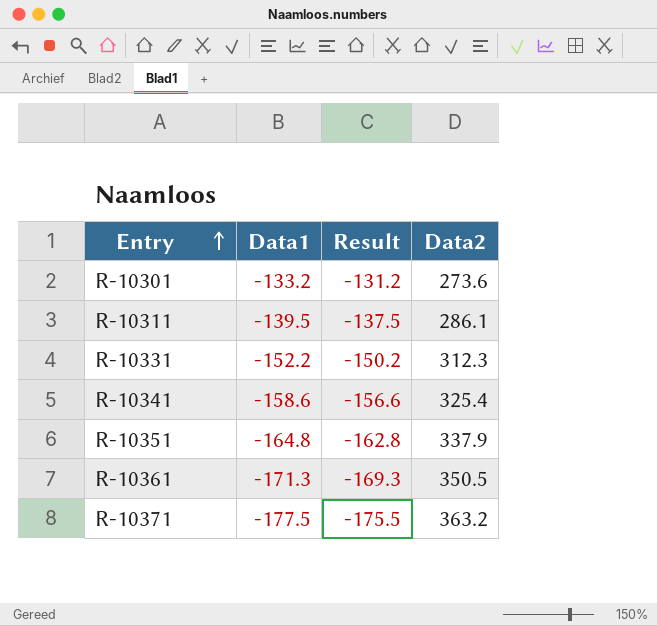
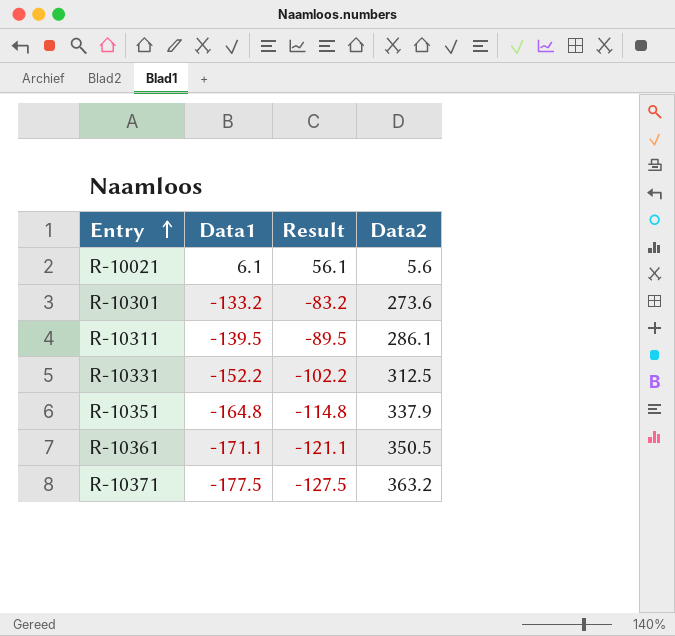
column Result | formula: [Data1] + 2 -> [Data1] + 50
row R-10341: -158.6 | -156.6 | 325.4 -> none
row R-10021: none -> 6.1 | 56.1 | 5.6
R-10331 | Data2: 312.3 -> 312.5
R-10361 | Data1: -171.3 -> -171.1

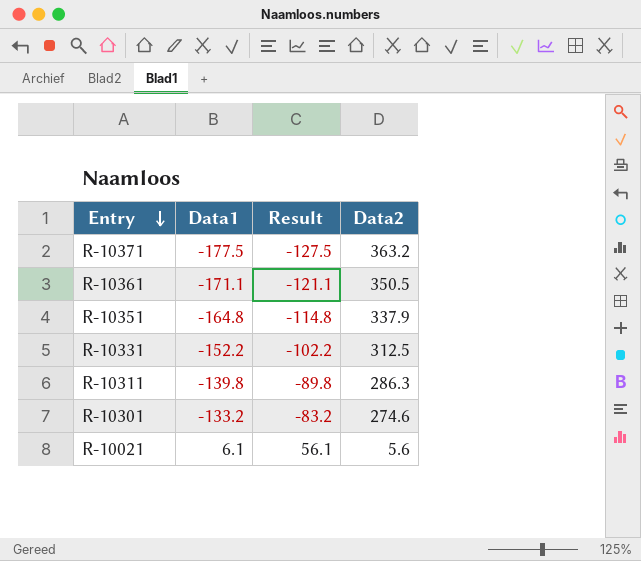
row order: Entry ascending -> Entry descending
R-10311 | Data1: -139.5 -> -139.8
R-10311 | Result: -89.5 -> -89.8
R-10311 | Data2: 286.1 -> 286.3
R-10301 | Data2: 273.6 -> 274.6

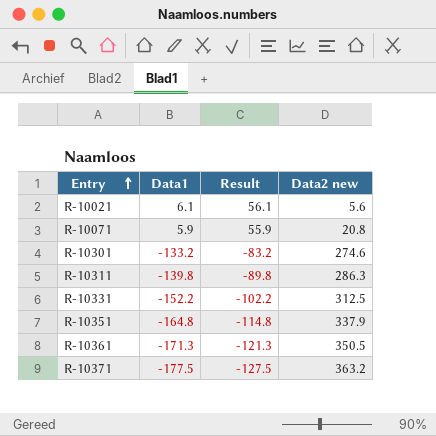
row order: Entry descending -> Entry ascending
column name: Data2 -> Data2 new
row R-10071: none -> 5.9 | 55.9 | 20.8
R-10361 | Data1: -171.1 -> -171.3
R-10361 | Result: -121.1 -> -121.3

